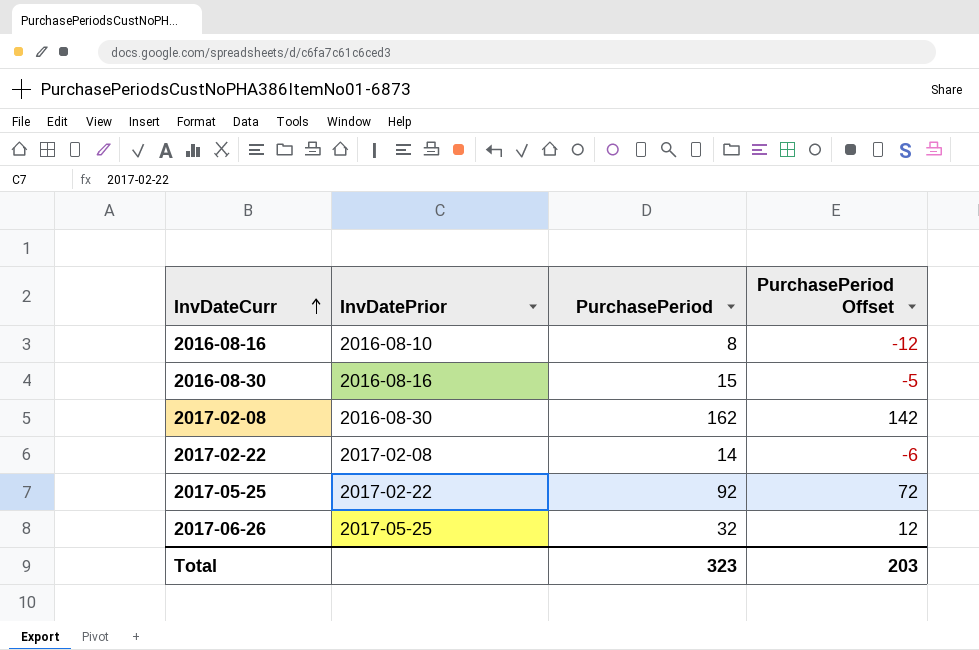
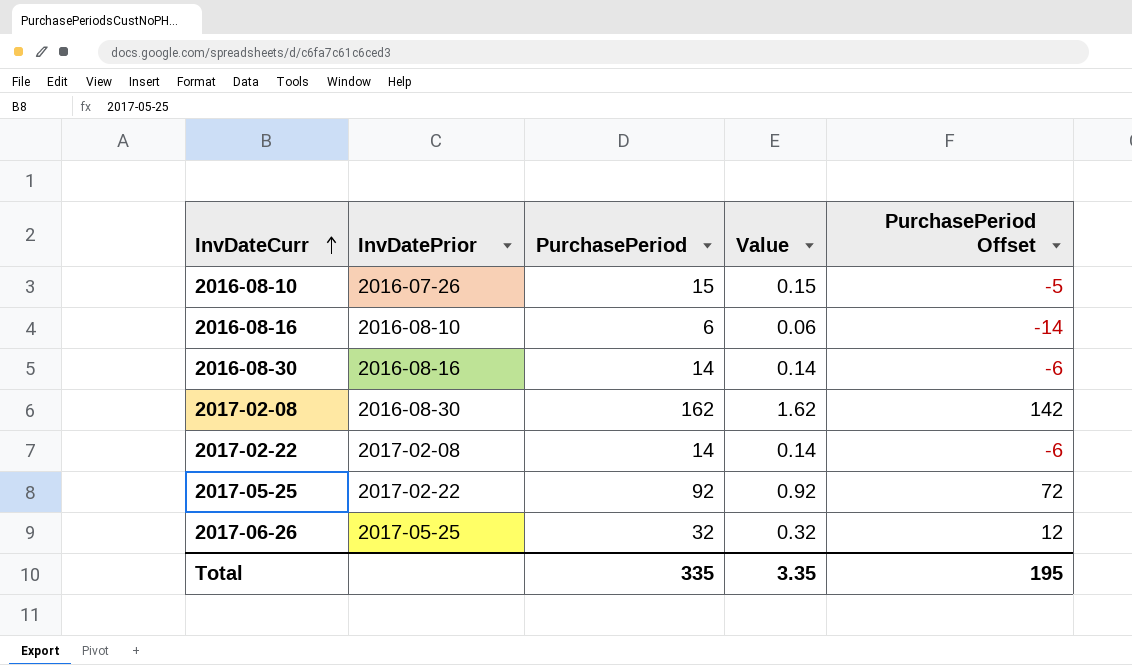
column Value | formula: none -> [PurchasePeriod] * 0.01
row 2016-08-10: none -> 2016-07-26 | 15 | 0.15 | -5
2016-08-16 | PurchasePeriod: 8 -> 6
2016-08-16 | PurchasePeriod Offset: -12 -> -14
2016-08-30 | PurchasePeriod: 15 -> 14
2016-08-30 | PurchasePeriod Offset: -5 -> -6
Total | PurchasePeriod: 323 -> 335
Total | PurchasePeriod Offset: 203 -> 195

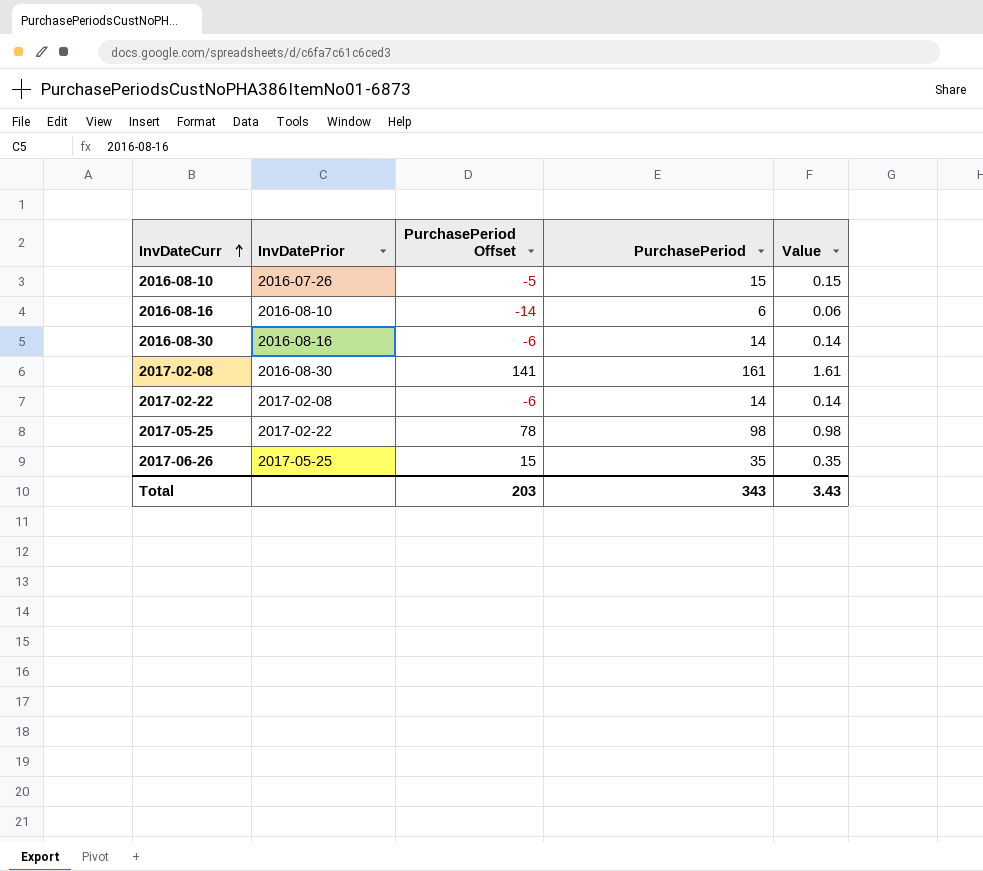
column PurchasePeriod Offset | position: 5 -> 3
2017-02-08 | PurchasePeriod Offset: 142 -> 141
2017-02-08 | PurchasePeriod: 162 -> 161
2017-02-08 | Value: 1.62 -> 1.61
2017-05-25 | PurchasePeriod Offset: 72 -> 78
2017-05-25 | PurchasePeriod: 92 -> 98
2017-05-25 | Value: 0.92 -> 0.98
2017-06-26 | PurchasePeriod Offset: 12 -> 15
2017-06-26 | PurchasePeriod: 32 -> 35
2017-06-26 | Value: 0.32 -> 0.35
Total | PurchasePeriod Offset: 195 -> 203
Total | PurchasePeriod: 335 -> 343
Total | Value: 3.35 -> 3.43

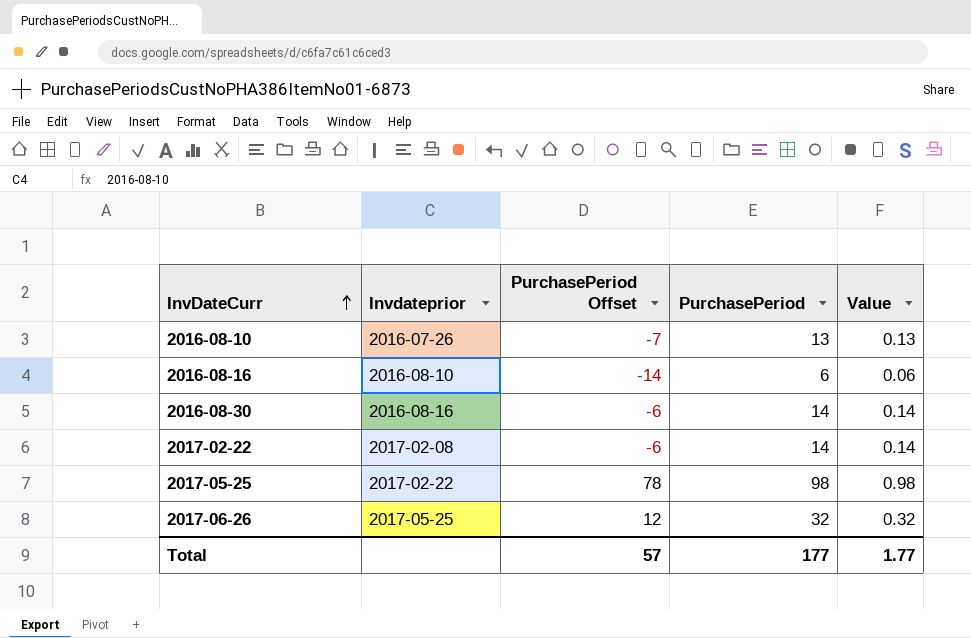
column name: InvDatePrior -> Invdateprior
row 2017-02-08: 2016-08-30 | 141 | 161 | 1.61 -> none
2016-08-10 | PurchasePeriod Offset: -5 -> -7
2016-08-10 | PurchasePeriod: 15 -> 13
2016-08-10 | Value: 0.15 -> 0.13
2017-06-26 | PurchasePeriod Offset: 15 -> 12
2017-06-26 | PurchasePeriod: 35 -> 32
2017-06-26 | Value: 0.35 -> 0.32
Total | PurchasePeriod Offset: 203 -> 57
Total | PurchasePeriod: 343 -> 177
Total | Value: 3.43 -> 1.77

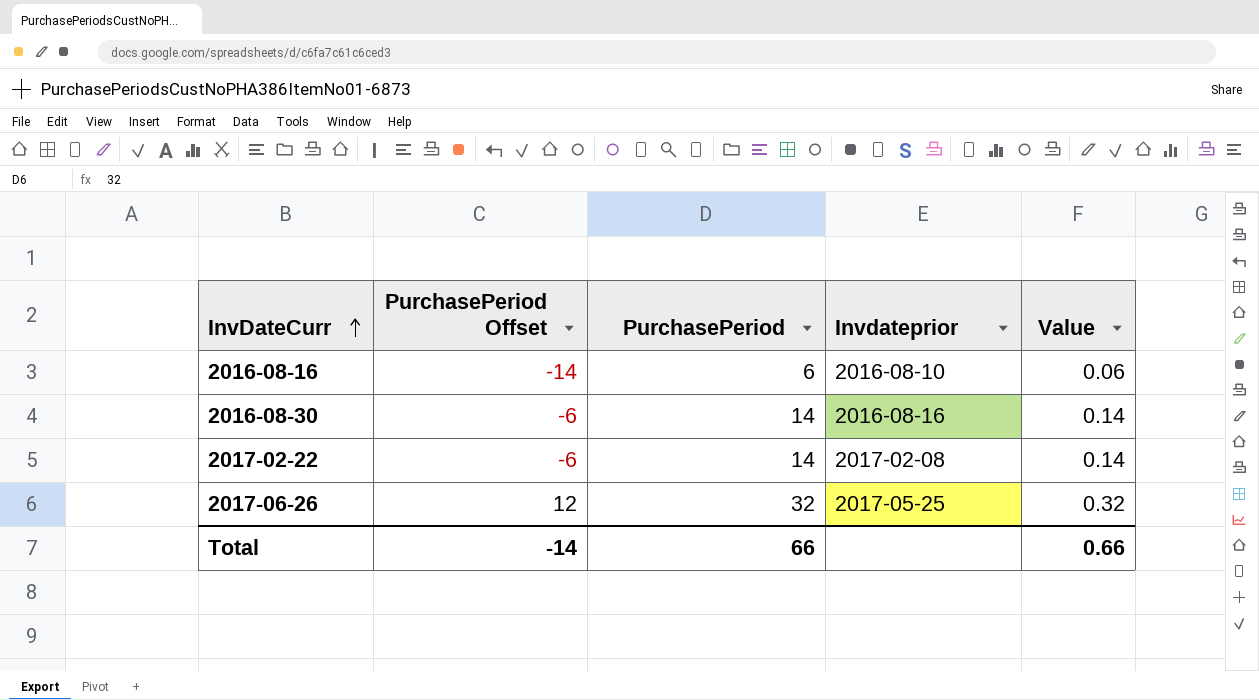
column Invdateprior | position: 2 -> 4
row 2016-08-10: 2016-07-26 | -7 | 13 | 0.13 -> none
row 2017-05-25: 2017-02-22 | 78 | 98 | 0.98 -> none
Total | PurchasePeriod Offset: 57 -> -14
Total | PurchasePeriod: 177 -> 66
Total | Value: 1.77 -> 0.66

